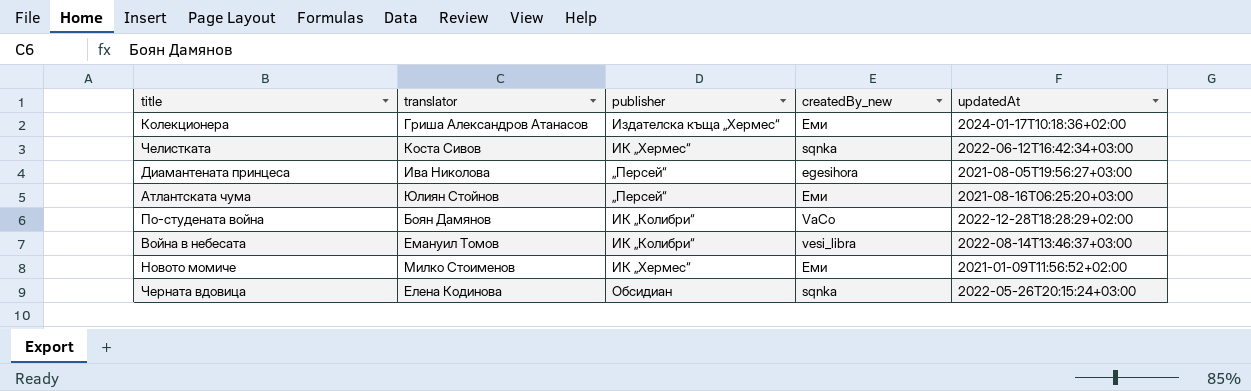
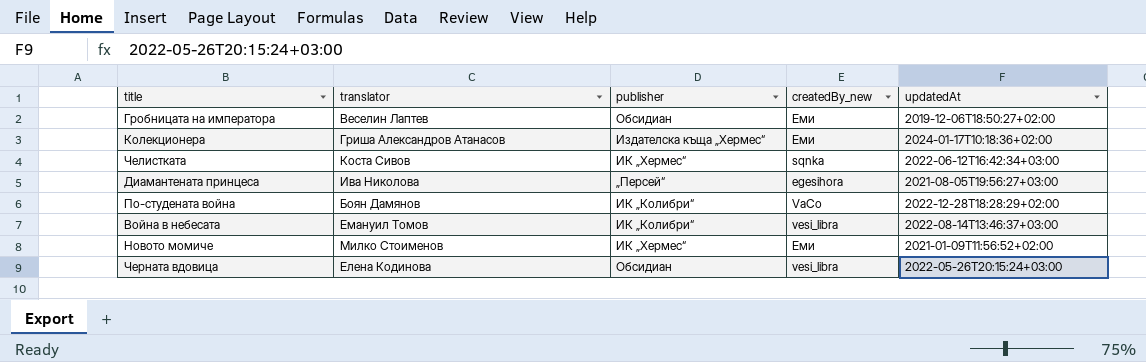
row Атлантската чума: Юлиян Стойнов | „Персей“ | Еми | 2021-08-16T06:25:20+03:00 -> none
row Гробницата на императора: none -> Веселин Лаптев | Обсидиан | Еми | 2019-12-06T18:50:27+02:00
Черната вдовица | createdBy_new: sqnka -> vesi_libra

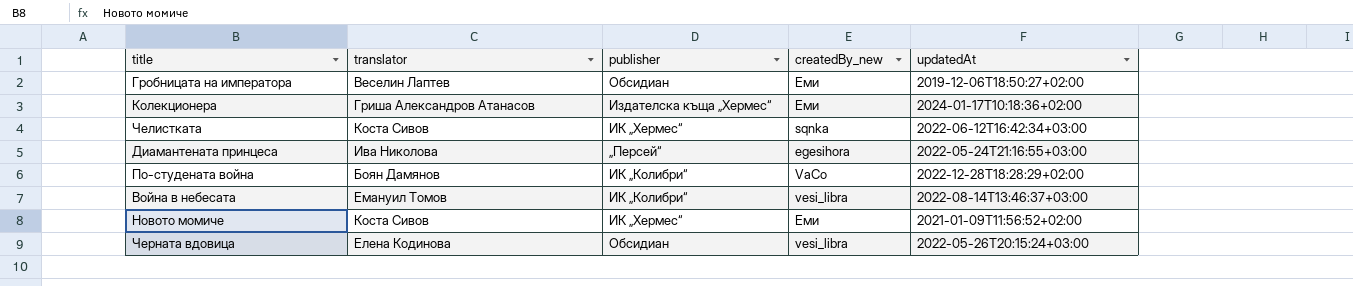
Диамантената принцеса | updatedAt: 2021-08-05T19:56:27+03:00 -> 2022-05-24T21:16:55+03:00
Новото момиче | translator: Милко Стоименов -> Коста Сивов

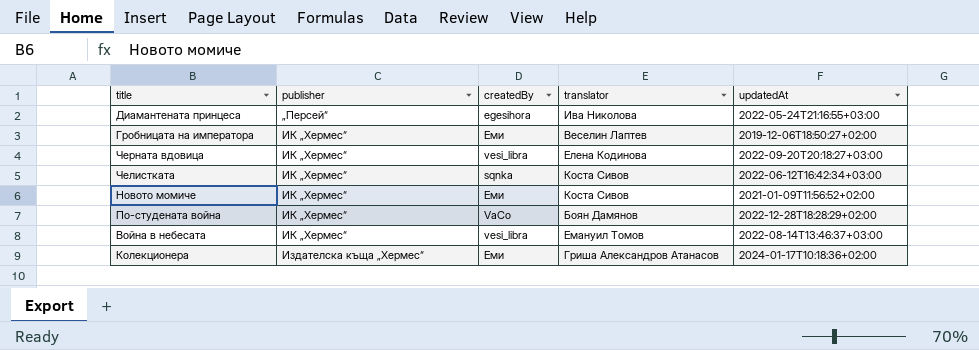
row order: none -> publisher descending
column name: createdBy_new -> createdBy
column translator | position: 2 -> 4
Гробницата на императора | publisher: Обсидиан -> ИК „Хермес“
Черната вдовица | publisher: Обсидиан -> ИК „Хермес“
Черната вдовица | updatedAt: 2022-05-26T20:15:24+03:00 -> 2022-09-20T20:18:27+03:00
По-студената война | publisher: ИК „Колибри“ -> ИК „Хермес“
Война в небесата | publisher: ИК „Колибри“ -> ИК „Хермес“

